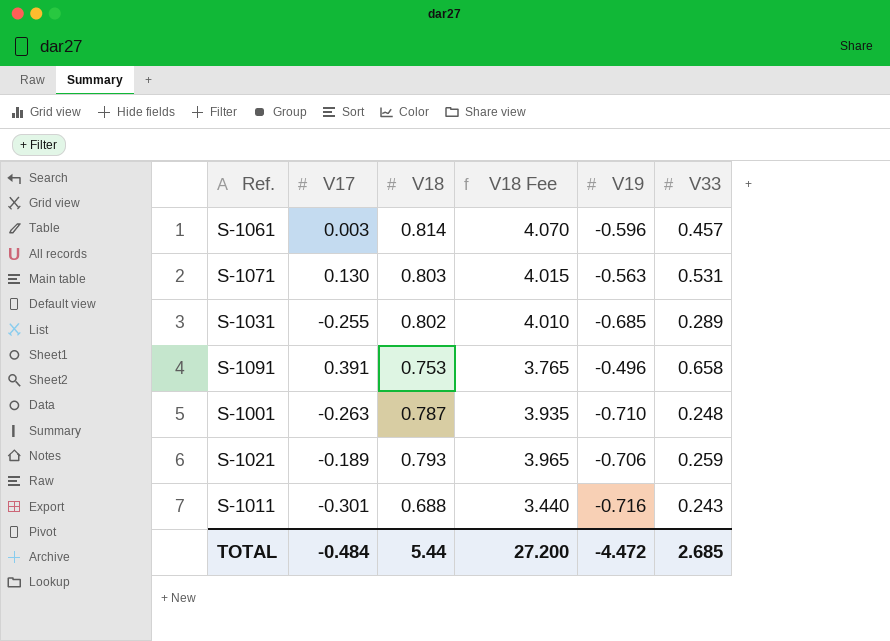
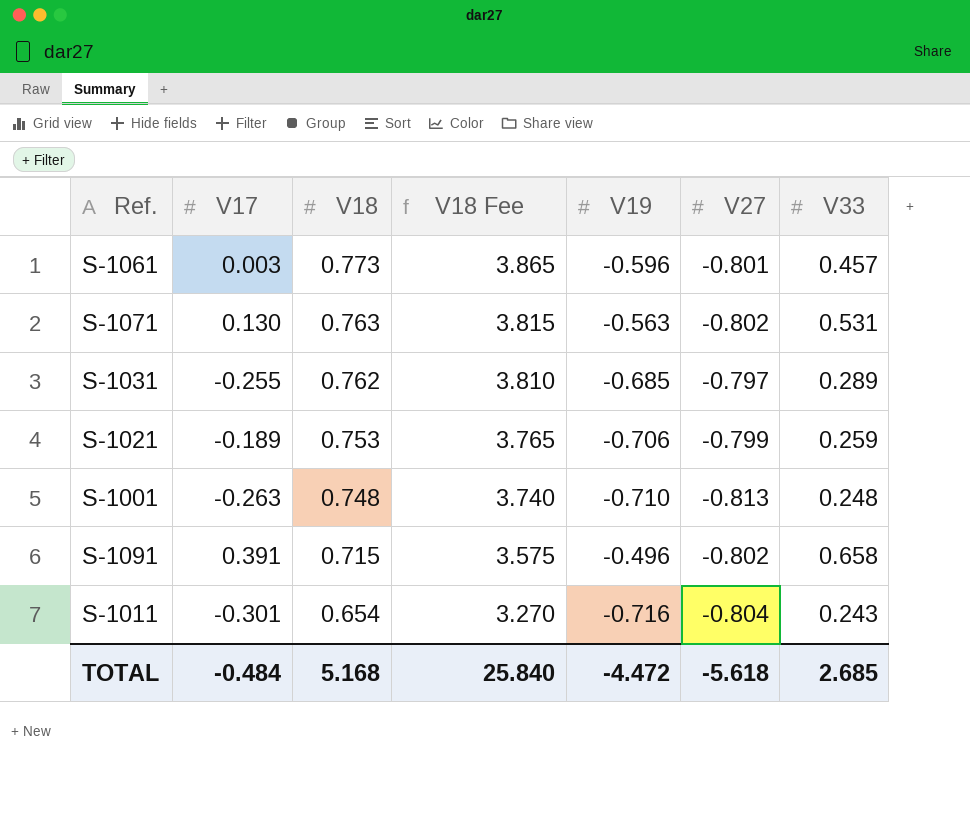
row order: none -> V18 descending
column V27 | position: none -> 6
S-1061 | V18: 0.814 -> 0.773
S-1061 | V18 Fee: 4.070 -> 3.865
S-1071 | V18: 0.803 -> 0.763
S-1071 | V18 Fee: 4.015 -> 3.815
S-1031 | V18: 0.802 -> 0.762
S-1031 | V18 Fee: 4.010 -> 3.810
S-1021 | V18: 0.793 -> 0.753
S-1021 | V18 Fee: 3.965 -> 3.765
S-1001 | V18: 0.787 -> 0.748
S-1001 | V18 Fee: 3.935 -> 3.740
S-1091 | V18: 0.753 -> 0.715
S-1091 | V18 Fee: 3.765 -> 3.575
S-1011 | V18: 0.688 -> 0.654
S-1011 | V18 Fee: 3.440 -> 3.270
TOTAL | V18: 5.44 -> 5.168
TOTAL | V18 Fee: 27.200 -> 25.840

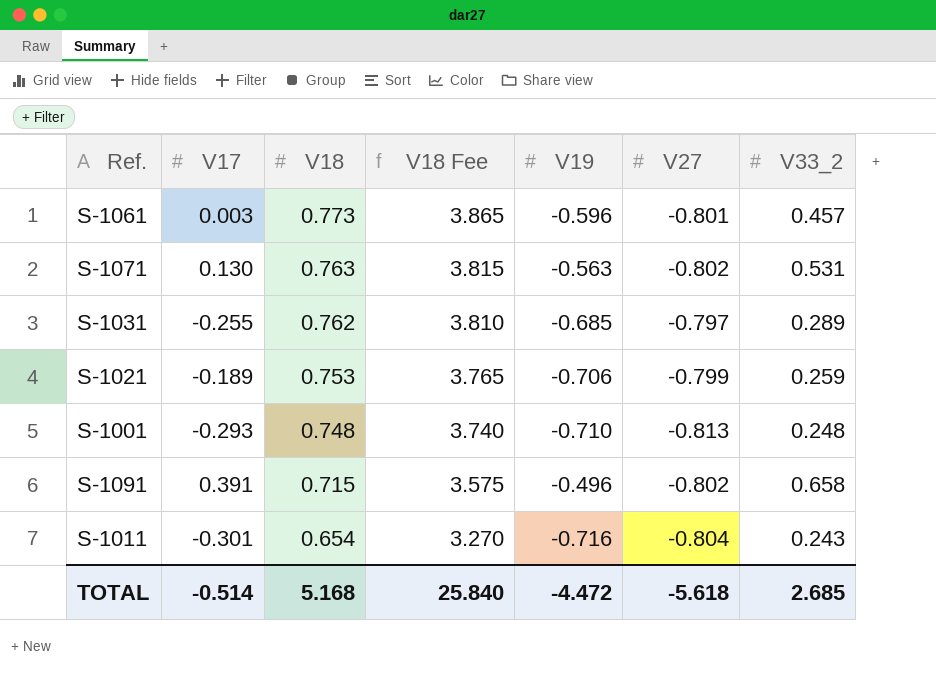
column name: V33 -> V33_2
S-1001 | V17: -0.263 -> -0.293
TOTAL | V17: -0.484 -> -0.514

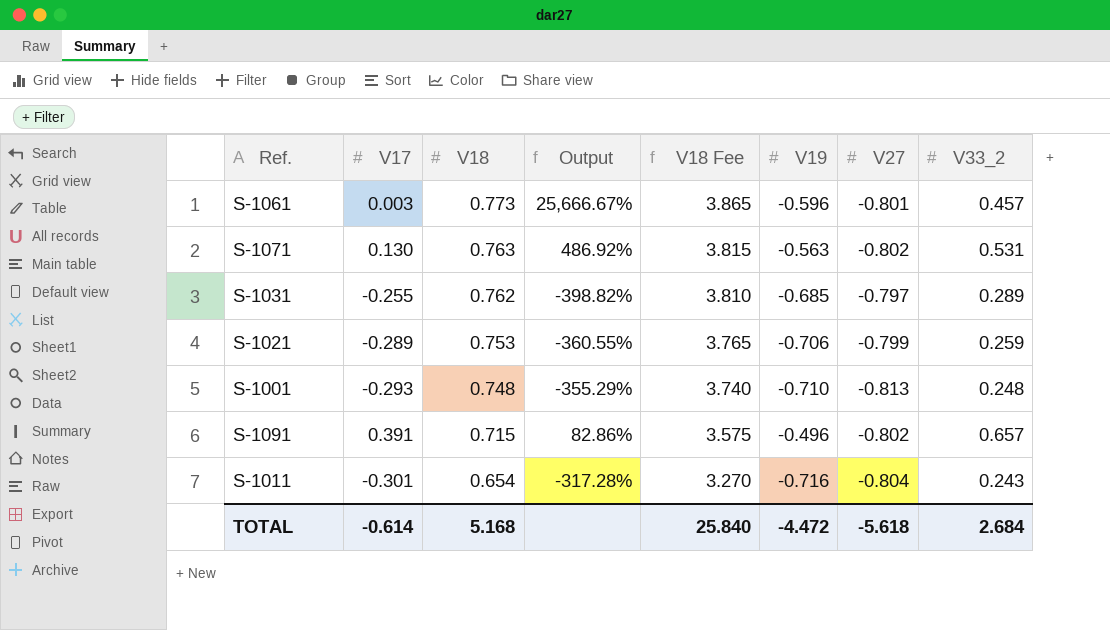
column Output | formula: none -> ([V18] - [V17]) / [V17]
S-1021 | V17: -0.189 -> -0.289
S-1091 | V33_2: 0.658 -> 0.657
TOTAL | V17: -0.514 -> -0.614
TOTAL | V33_2: 2.685 -> 2.684

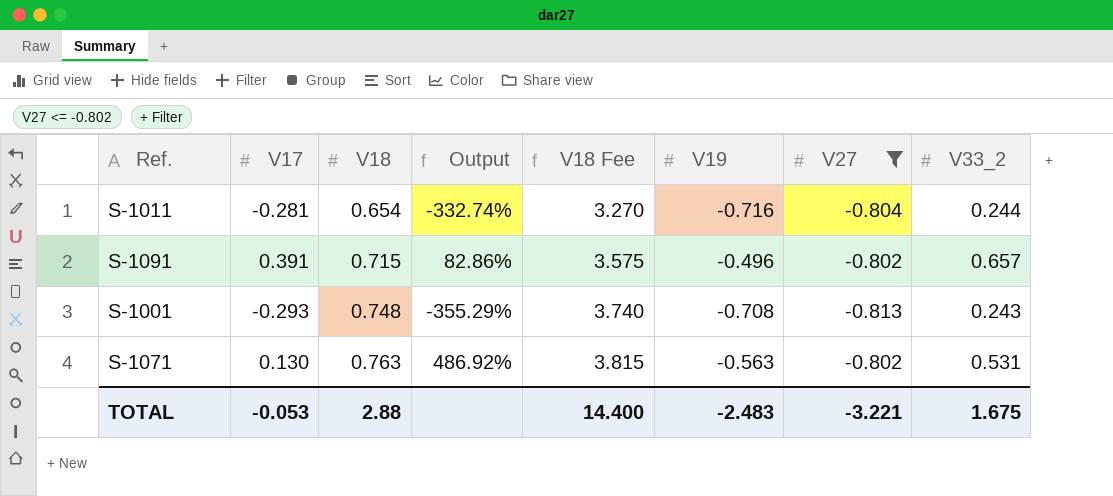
filter: none -> V27 <= -0.802
row order: V18 descending -> V18 ascending
S-1011 | V17: -0.301 -> -0.281
S-1011 | Output: -317.28% -> -332.74%
S-1011 | V33_2: 0.243 -> 0.244
S-1001 | V19: -0.710 -> -0.708
S-1001 | V33_2: 0.248 -> 0.243
TOTAL | V17: -0.614 -> -0.053
TOTAL | V18: 5.168 -> 2.88
TOTAL | V18 Fee: 25.840 -> 14.400
TOTAL | V19: -4.472 -> -2.483
TOTAL | V27: -5.618 -> -3.221
TOTAL | V33_2: 2.684 -> 1.675

